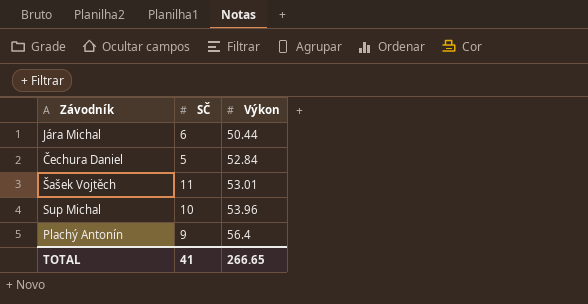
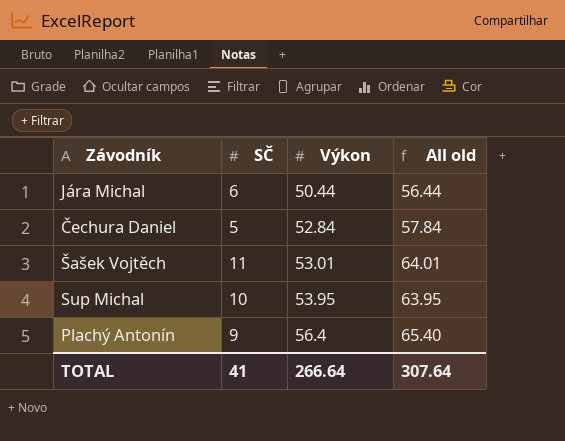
column All old | formula: none -> [SČ] + [Výkon]
Sup Michal | Výkon: 53.96 -> 53.95
TOTAL | Výkon: 266.65 -> 266.64

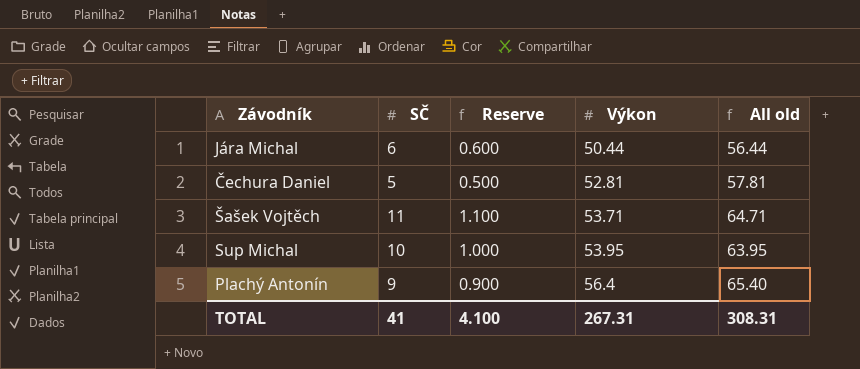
column Reserve | formula: none -> [SČ] * 0.1
Čechura Daniel | Výkon: 52.84 -> 52.81
Čechura Daniel | All old: 57.84 -> 57.81
Šašek Vojtěch | Výkon: 53.01 -> 53.71
Šašek Vojtěch | All old: 64.01 -> 64.71
TOTAL | Výkon: 266.64 -> 267.31
TOTAL | All old: 307.64 -> 308.31

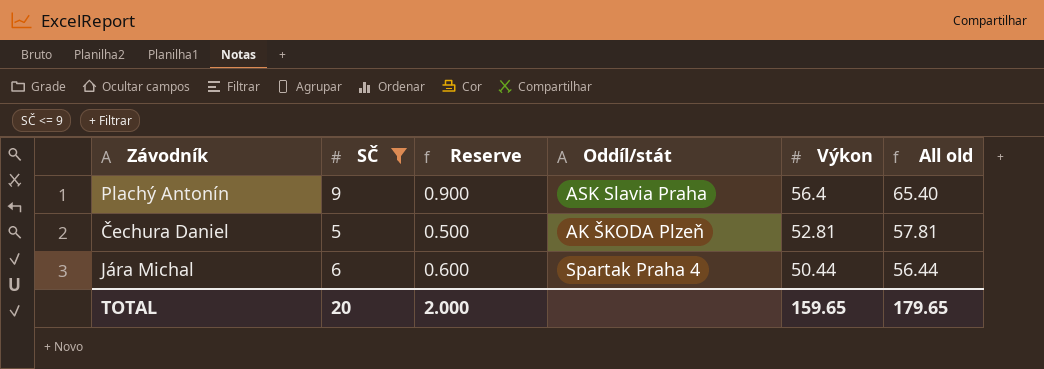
filter: none -> SČ <= 9
row order: Výkon ascending -> Výkon descending
column Oddíl/stát | position: none -> 4
TOTAL | SČ: 41 -> 20
TOTAL | Reserve: 4.100 -> 2.000
TOTAL | Výkon: 267.31 -> 159.65
TOTAL | All old: 308.31 -> 179.65

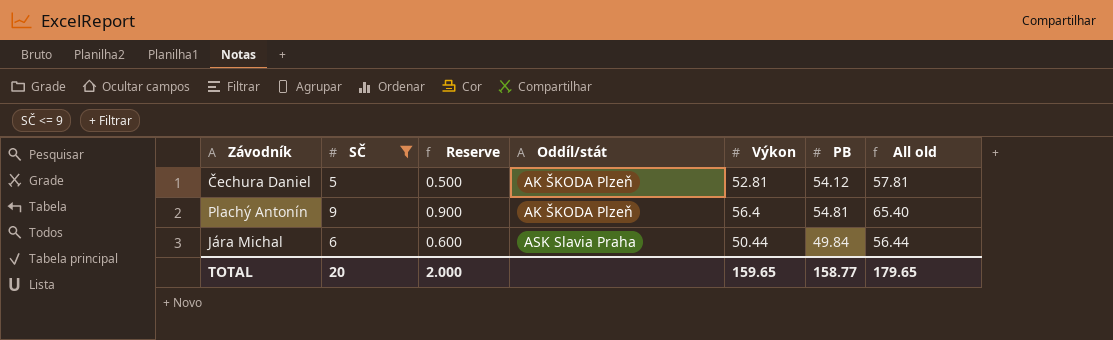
row order: Výkon descending -> Oddíl/stát ascending
column PB | position: none -> 6
Plachý Antonín | Oddíl/stát: ASK Slavia Praha -> AK ŠKODA Plzeň
Jára Michal | Oddíl/stát: Spartak Praha 4 -> ASK Slavia Praha

